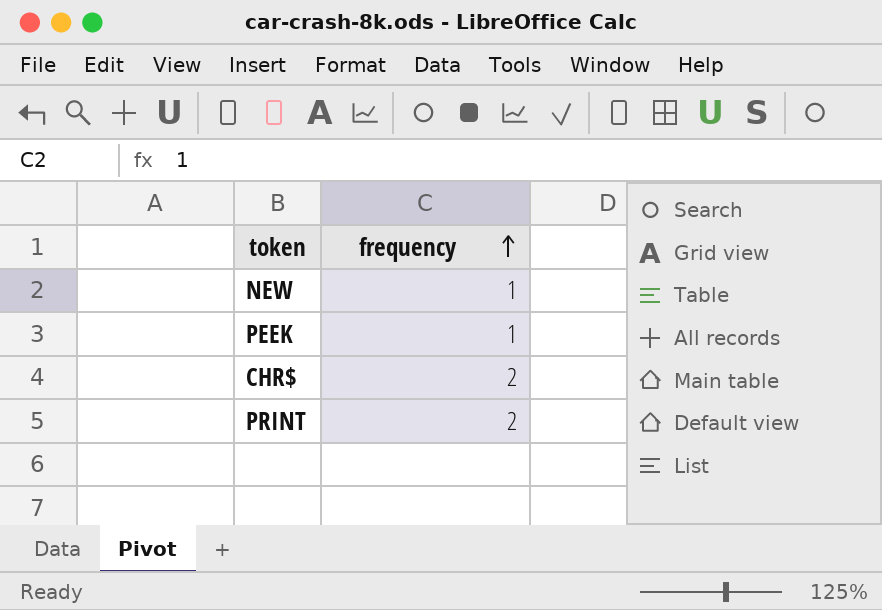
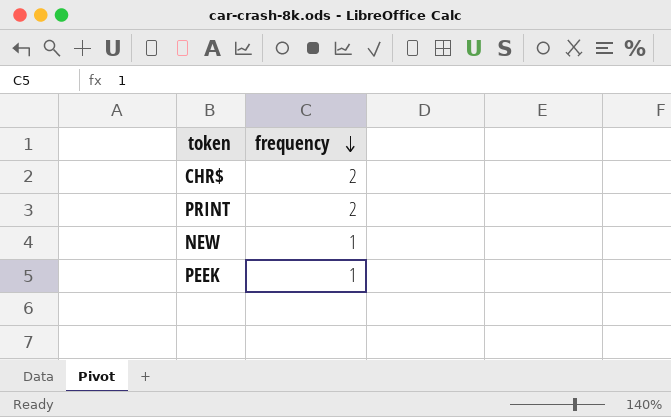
row order: frequency ascending -> frequency descending

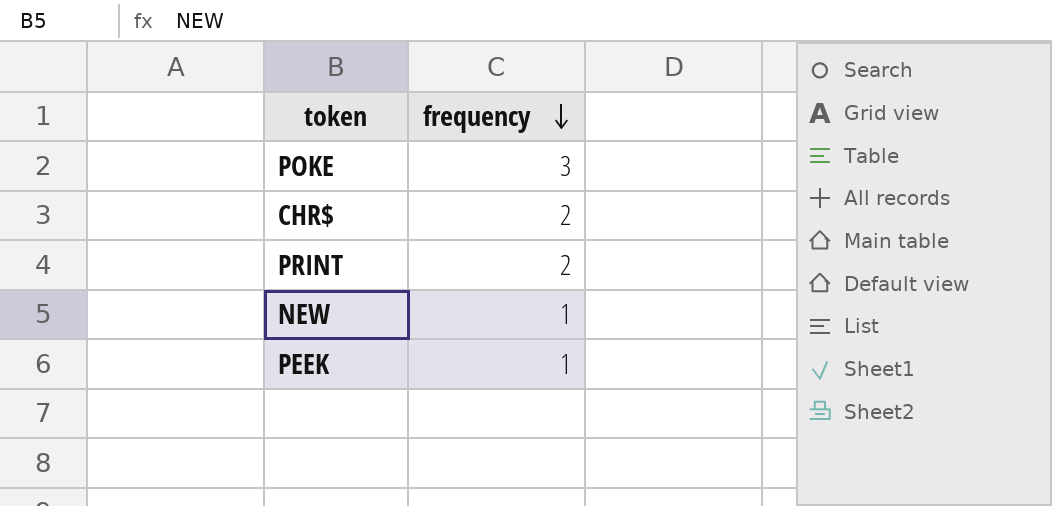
row POKE: none -> 3

